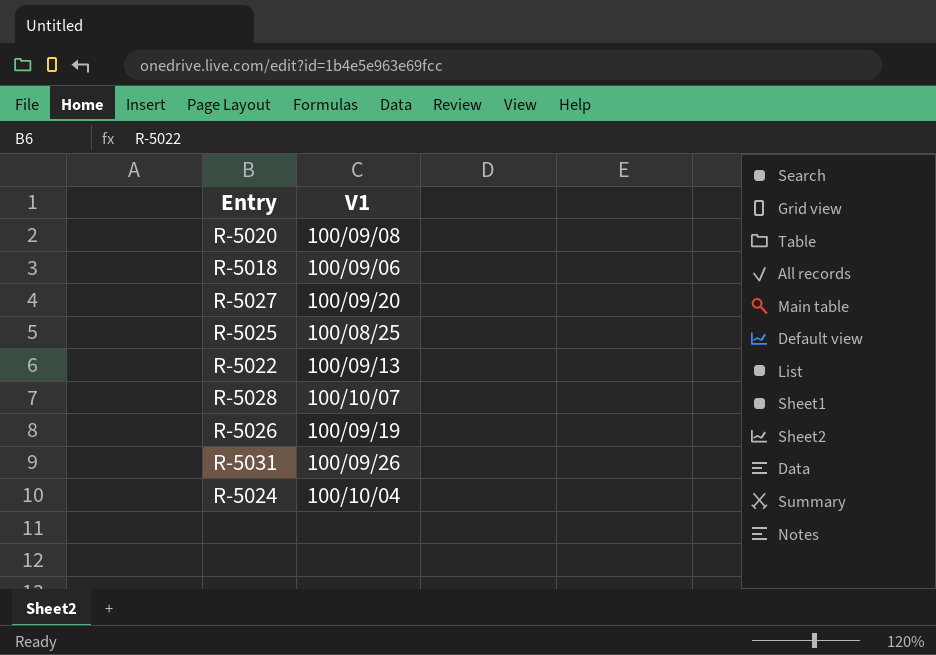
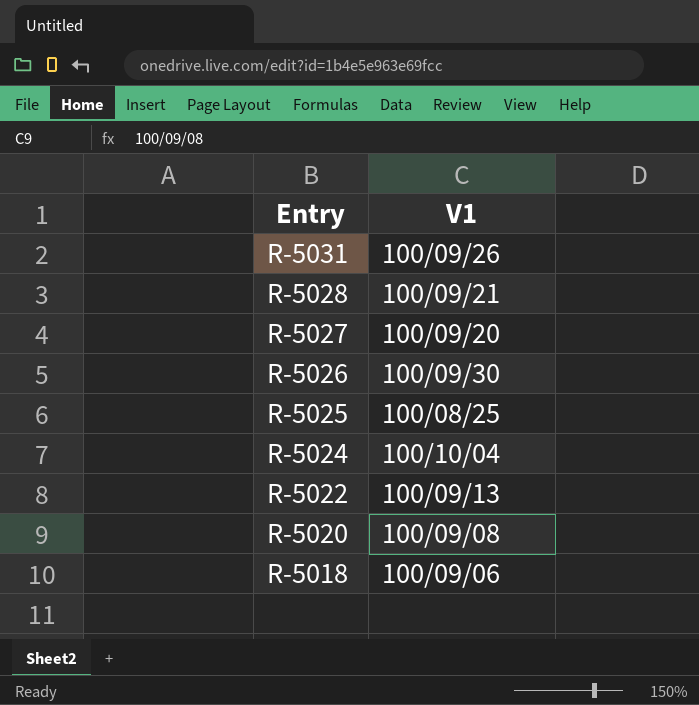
row order: none -> Entry descending
R-5028 | V1: 100/10/07 -> 100/09/21
R-5026 | V1: 100/09/19 -> 100/09/30

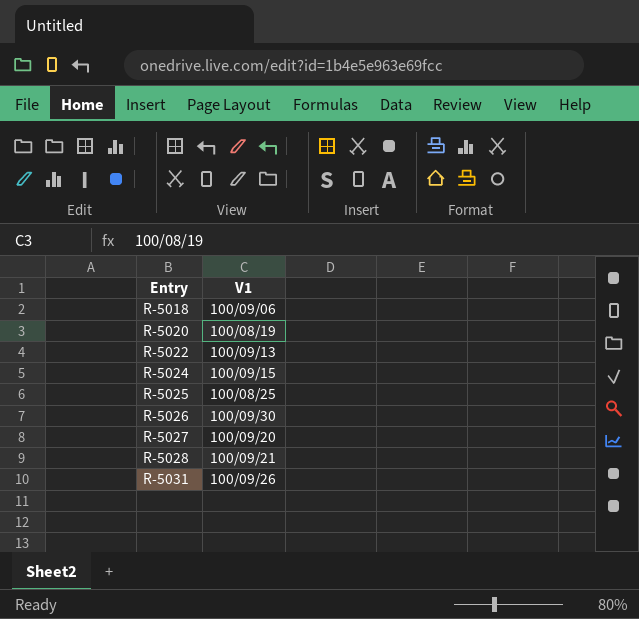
row order: Entry descending -> Entry ascending
R-5020 | V1: 100/09/08 -> 100/08/19
R-5024 | V1: 100/10/04 -> 100/09/15

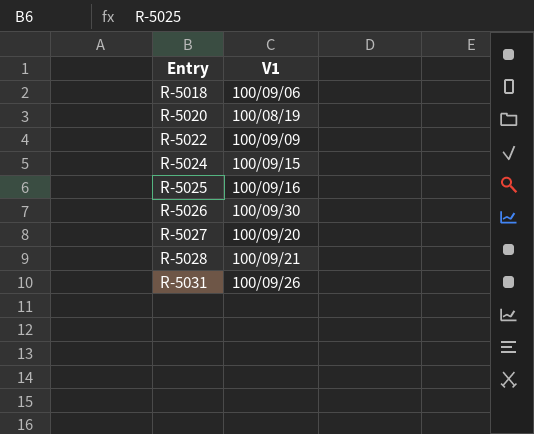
R-5022 | V1: 100/09/13 -> 100/09/09
R-5025 | V1: 100/08/25 -> 100/09/16

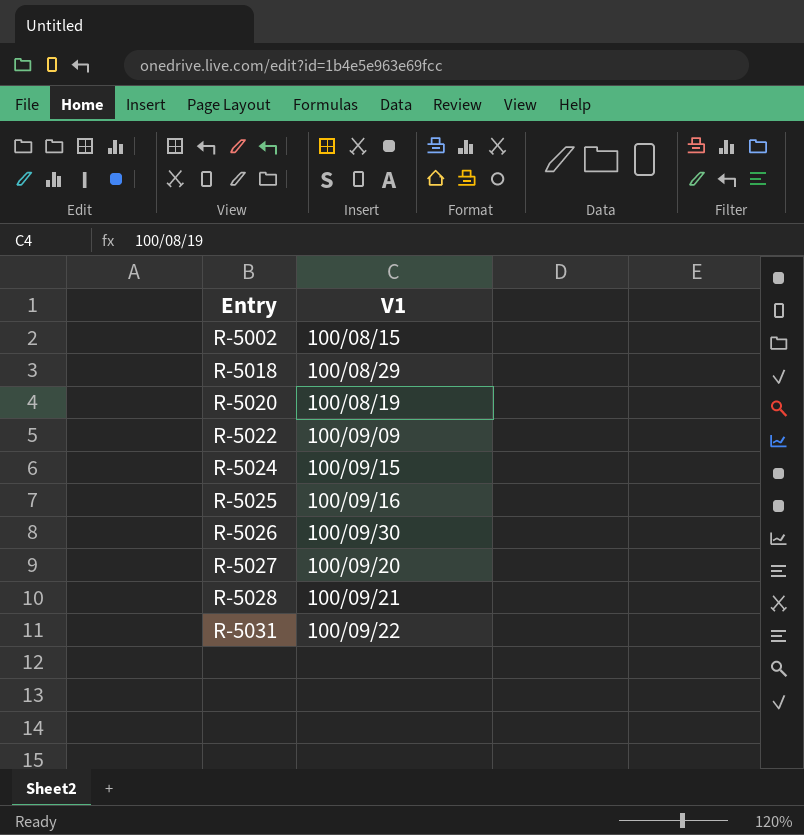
row R-5002: none -> 100/08/15
R-5018 | V1: 100/09/06 -> 100/08/29
R-5031 | V1: 100/09/26 -> 100/09/22

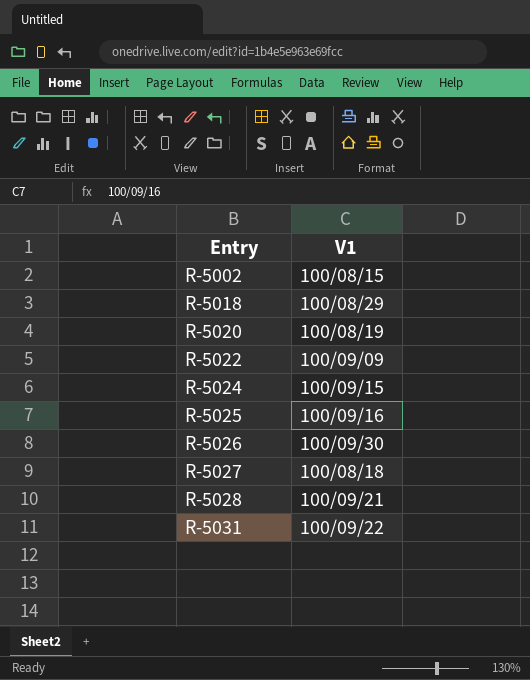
R-5027 | V1: 100/09/20 -> 100/08/18

